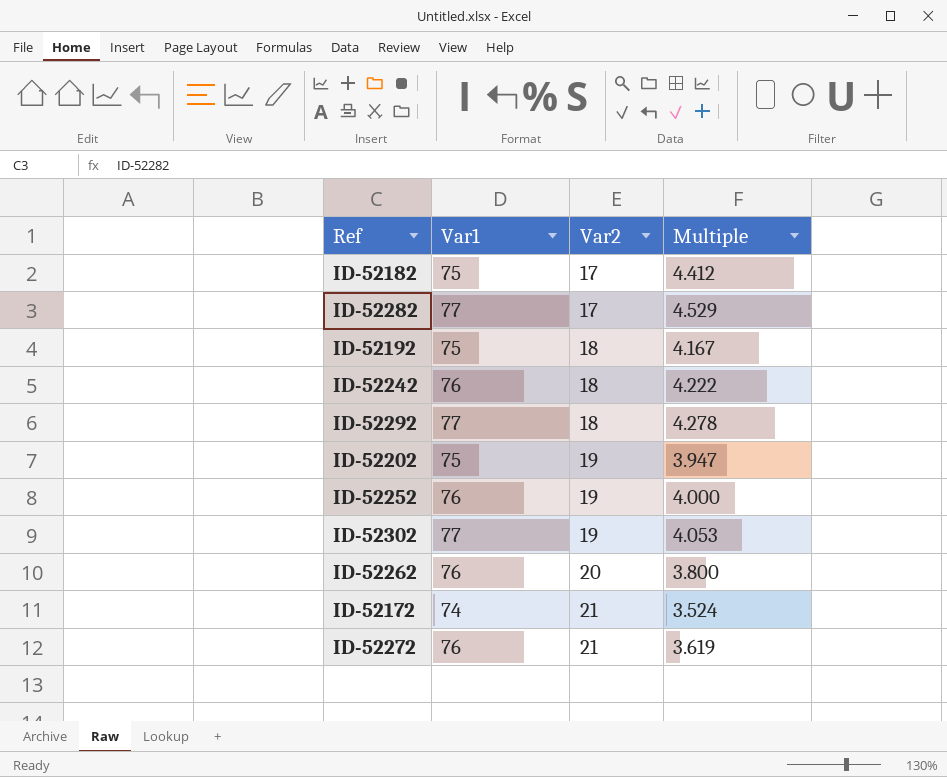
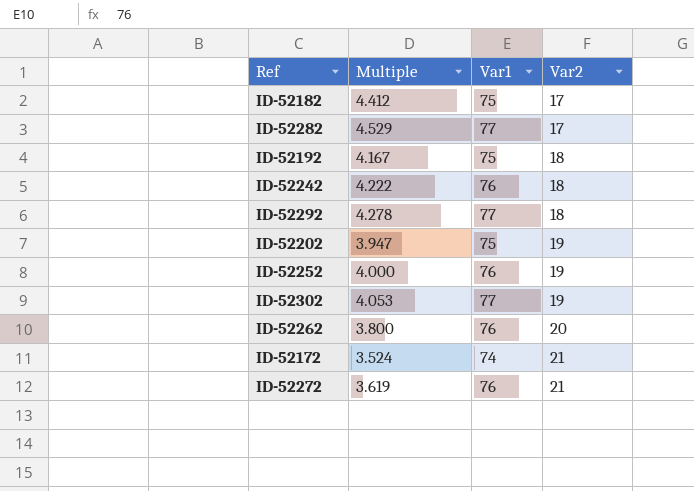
column Multiple | position: 4 -> 2

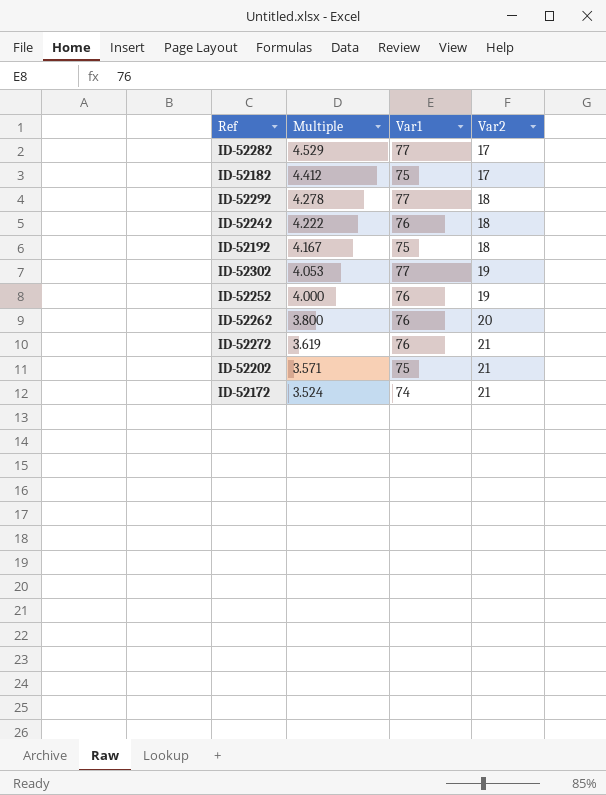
row order: Var2 ascending -> Multiple descending
ID-52202 | Multiple: 3.947 -> 3.571
ID-52202 | Var2: 19 -> 21

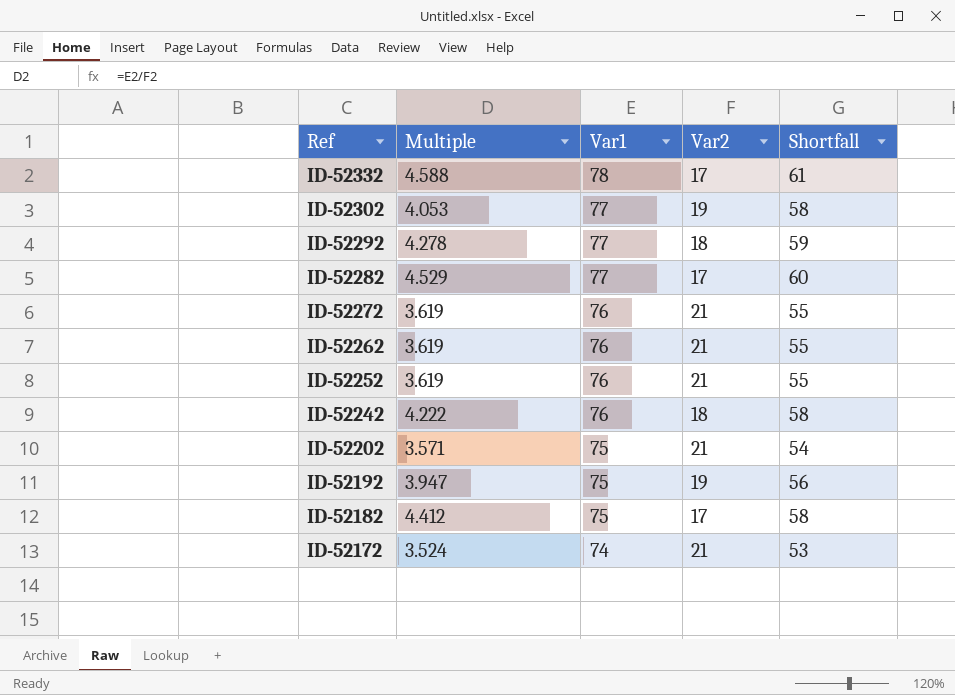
row order: Multiple descending -> Ref descending
column Shortfall | formula: none -> [Var1] - [Var2]
row ID-52332: none -> 4.588 | 78 | 17 | 61
ID-52262 | Multiple: 3.800 -> 3.619
ID-52262 | Var2: 20 -> 21
ID-52252 | Multiple: 4.000 -> 3.619
ID-52252 | Var2: 19 -> 21
ID-52192 | Multiple: 4.167 -> 3.947
ID-52192 | Var2: 18 -> 19

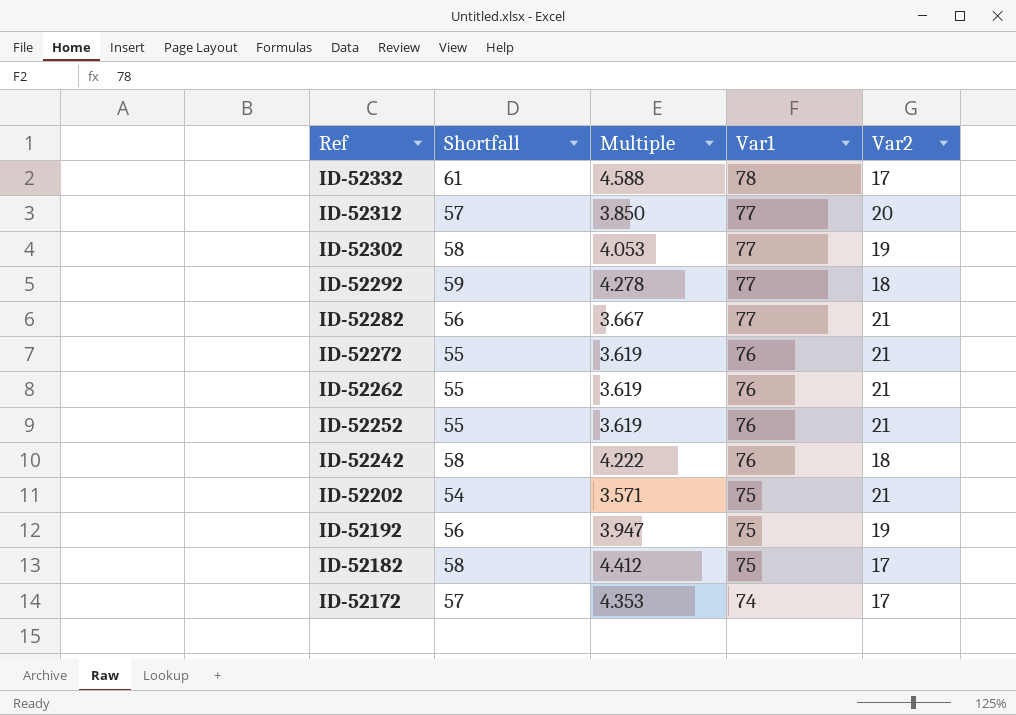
column Shortfall | position: 5 -> 2
row ID-52312: none -> 57 | 3.850 | 77 | 20
ID-52282 | Shortfall: 60 -> 56
ID-52282 | Multiple: 4.529 -> 3.667
ID-52282 | Var2: 17 -> 21
ID-52172 | Shortfall: 53 -> 57
ID-52172 | Multiple: 3.524 -> 4.353
ID-52172 | Var2: 21 -> 17

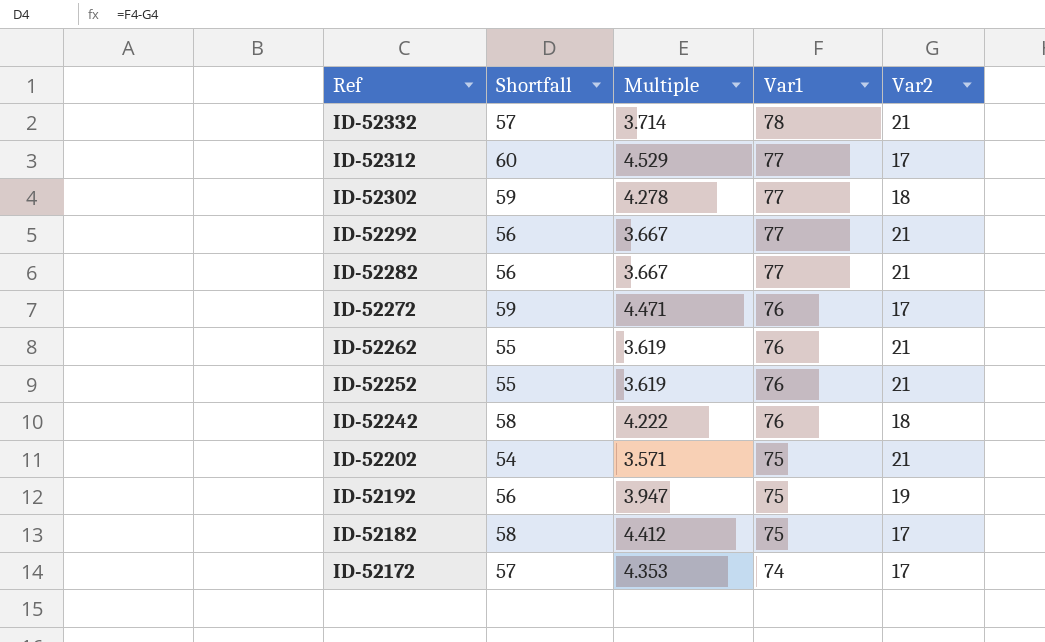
ID-52332 | Shortfall: 61 -> 57
ID-52332 | Multiple: 4.588 -> 3.714
ID-52332 | Var2: 17 -> 21
ID-52312 | Shortfall: 57 -> 60
ID-52312 | Multiple: 3.850 -> 4.529
ID-52312 | Var2: 20 -> 17
ID-52302 | Shortfall: 58 -> 59
ID-52302 | Multiple: 4.053 -> 4.278
ID-52302 | Var2: 19 -> 18
ID-52292 | Shortfall: 59 -> 56
ID-52292 | Multiple: 4.278 -> 3.667
ID-52292 | Var2: 18 -> 21
ID-52272 | Shortfall: 55 -> 59
ID-52272 | Multiple: 3.619 -> 4.471
ID-52272 | Var2: 21 -> 17

